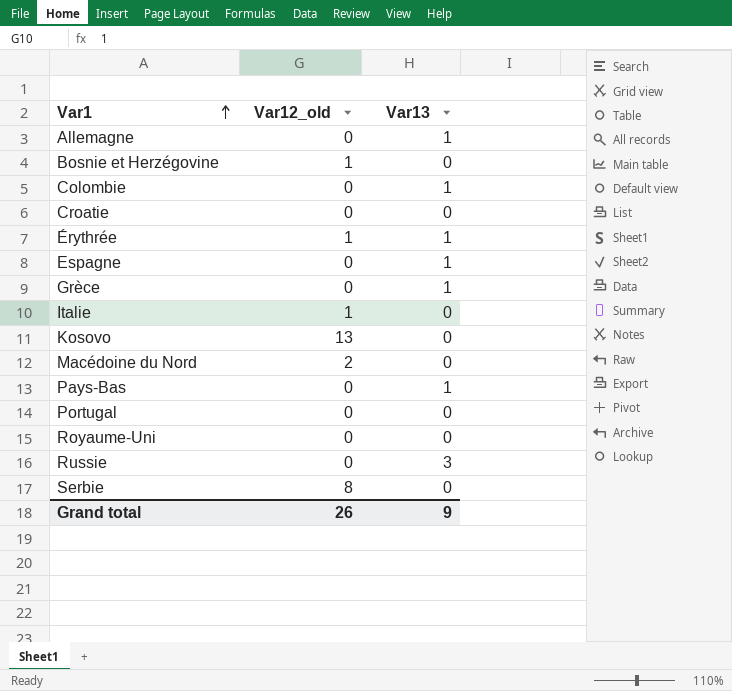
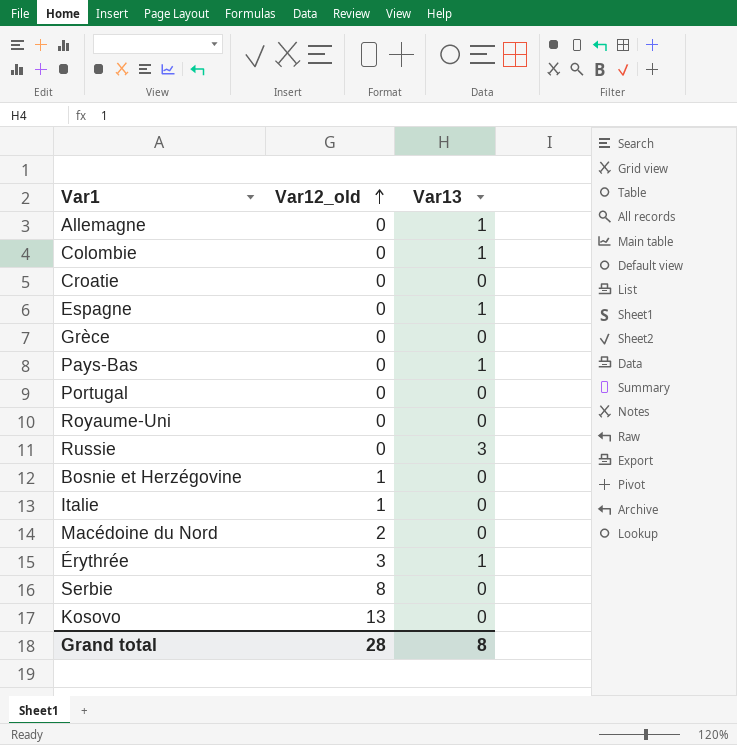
row order: Var1 ascending -> Var12_old ascending
Grèce | Var13: 1 -> 0
Érythrée | Var12_old: 1 -> 3
Grand total | Var12_old: 26 -> 28
Grand total | Var13: 9 -> 8

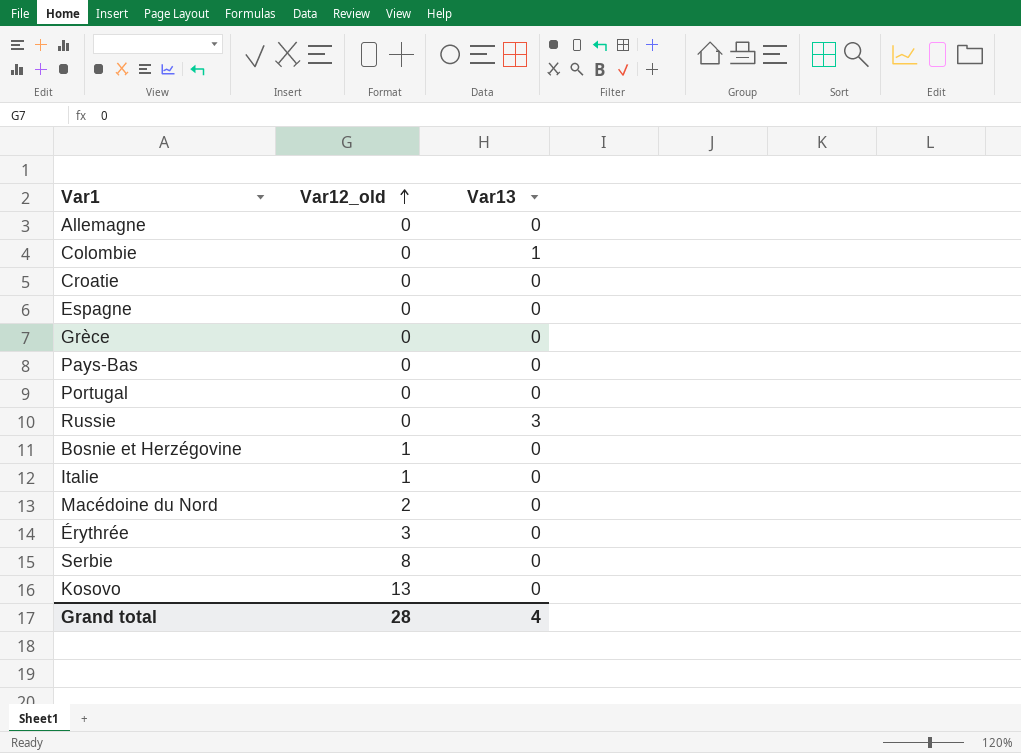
row Royaume-Uni: 0 | 0 -> none
Allemagne | Var13: 1 -> 0
Espagne | Var13: 1 -> 0
Pays-Bas | Var13: 1 -> 0
Érythrée | Var13: 1 -> 0
Grand total | Var13: 8 -> 4

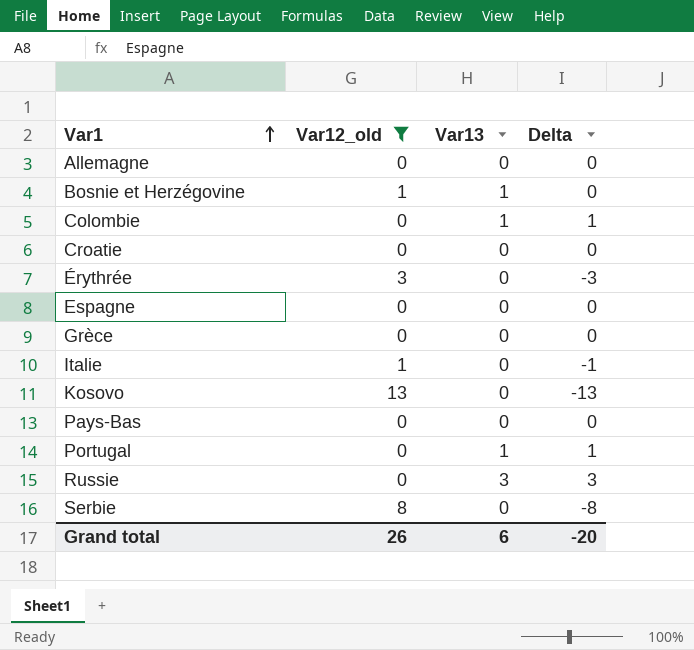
filter: none -> Var12_old != 2
row order: Var12_old ascending -> Var1 ascending
column Delta | formula: none -> [Var13] - [Var12_old]
Bosnie et Herzégovine | Var13: 0 -> 1
Portugal | Var13: 0 -> 1
Grand total | Var12_old: 28 -> 26
Grand total | Var13: 4 -> 6

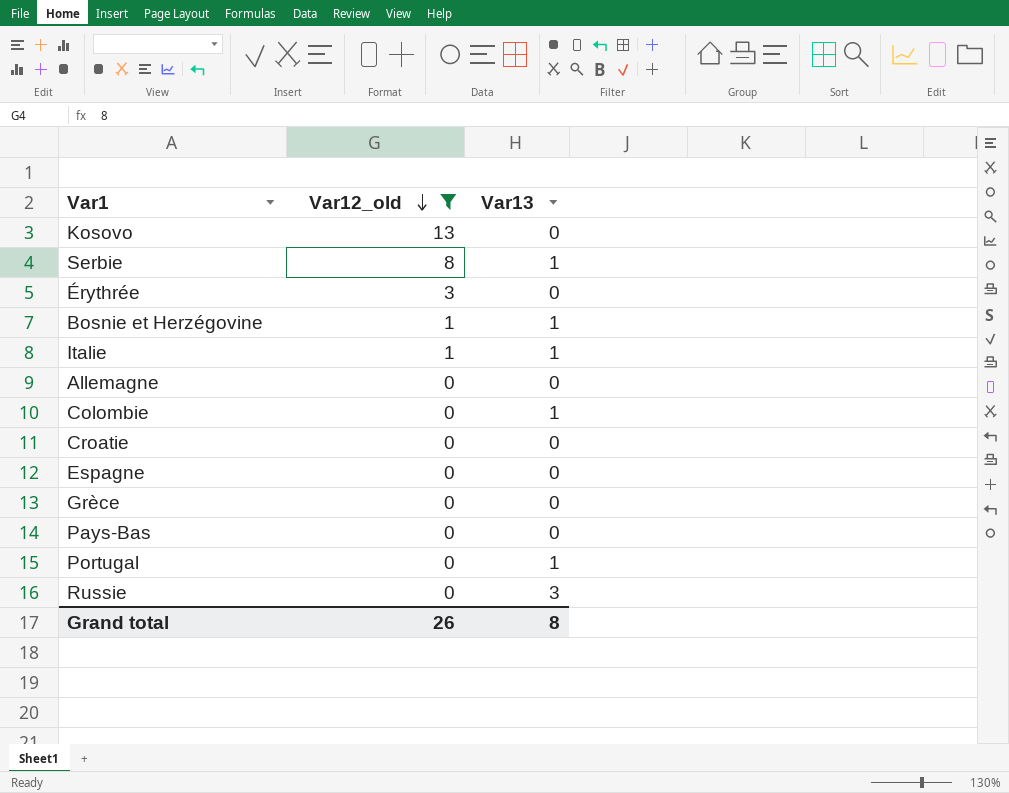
row order: Var1 ascending -> Var12_old descending
column Delta | formula: [Var13] - [Var12_old] -> none
Serbie | Var13: 0 -> 1
Italie | Var13: 0 -> 1
Grand total | Var13: 6 -> 8

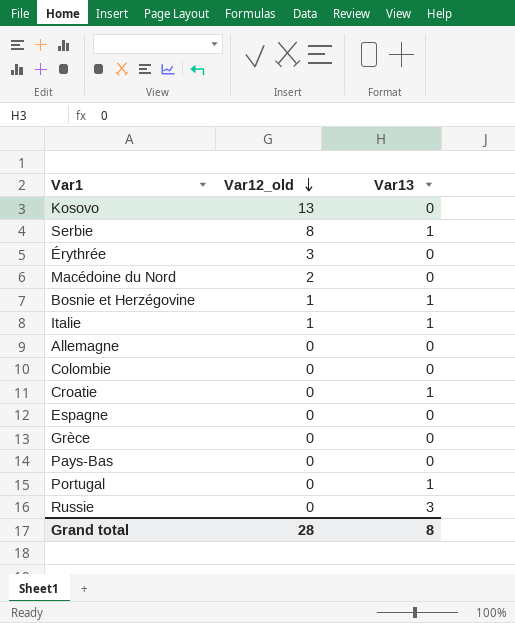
filter: Var12_old != 2 -> none
Colombie | Var13: 1 -> 0
Croatie | Var13: 0 -> 1
Grand total | Var12_old: 26 -> 28

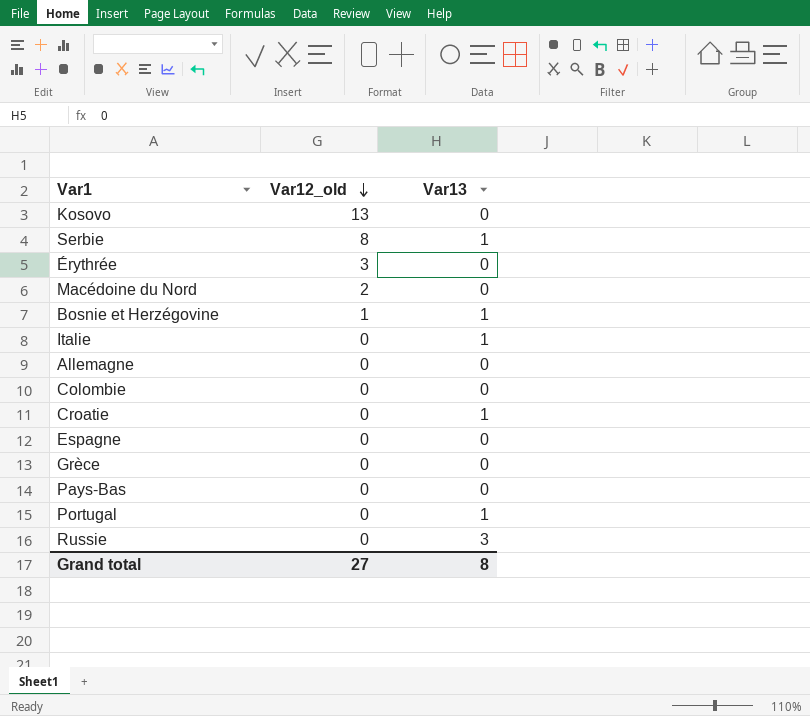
Italie | Var12_old: 1 -> 0
Grand total | Var12_old: 28 -> 27

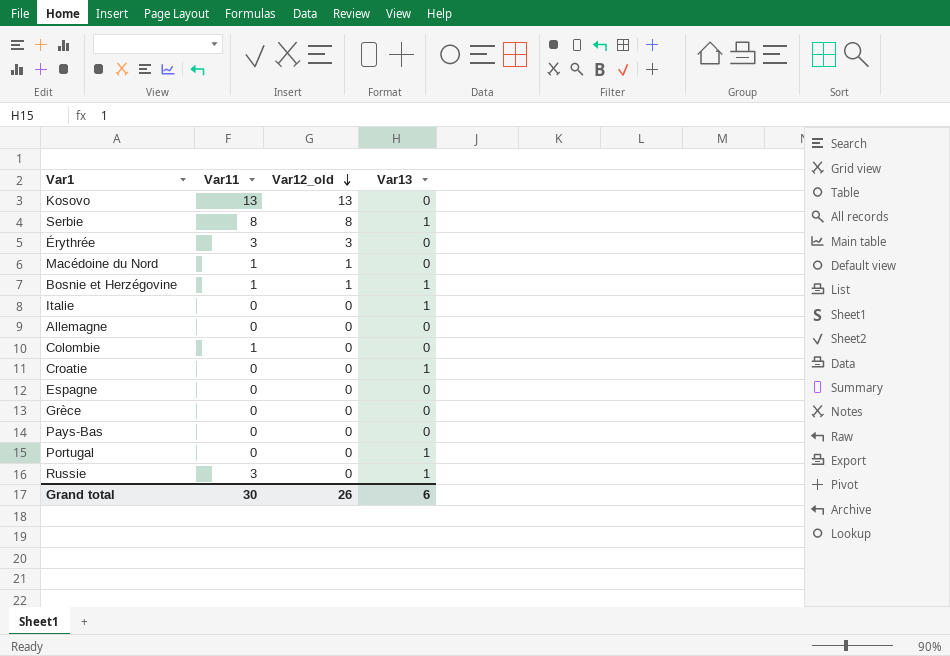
column Var11 | position: none -> 2
Macédoine du Nord | Var12_old: 2 -> 1
Russie | Var13: 3 -> 1
Grand total | Var12_old: 27 -> 26
Grand total | Var13: 8 -> 6

